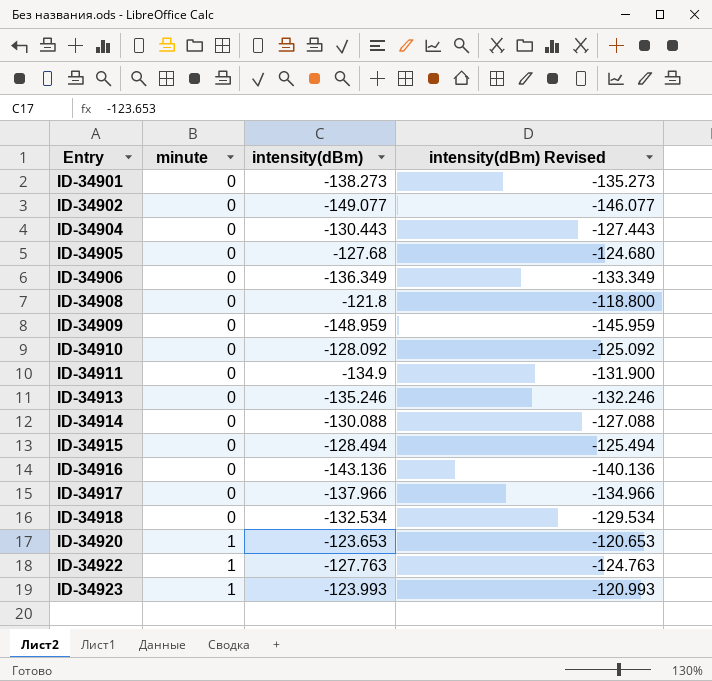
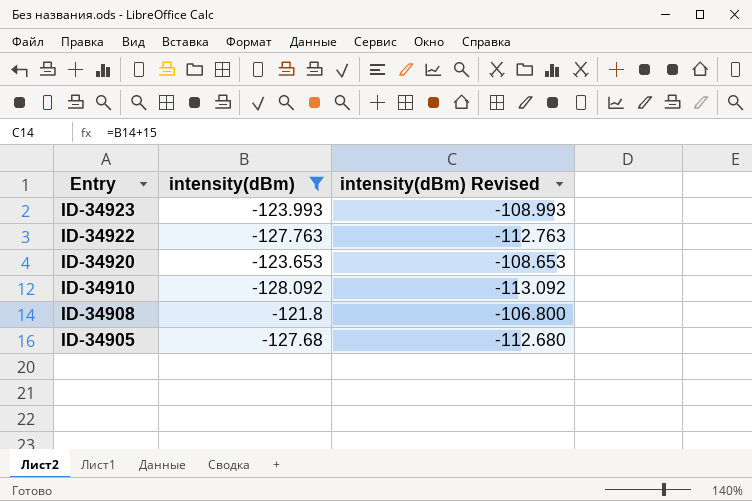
filter: none -> intensity(dBm) >= -128.092
row order: Entry ascending -> Entry descending
column minute | position: 2 -> none
column intensity(dBm) Revised | formula: [intensity(dBm)] + 3 -> [intensity(dBm)] + 15

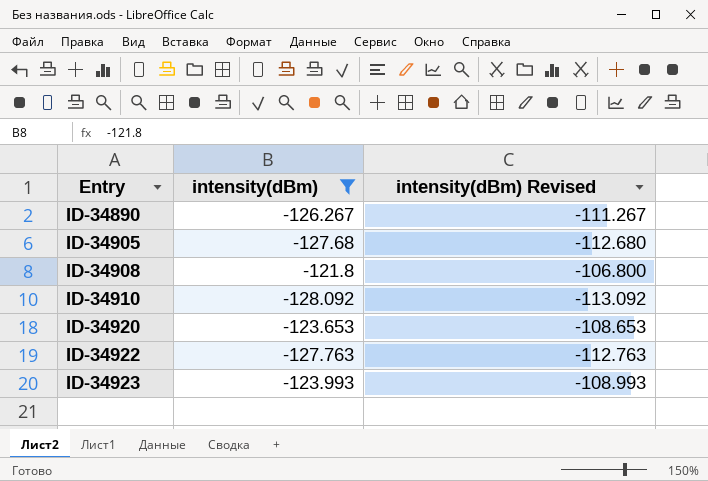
row order: Entry descending -> Entry ascending
row ID-34890: none -> -126.267 | -111.267

